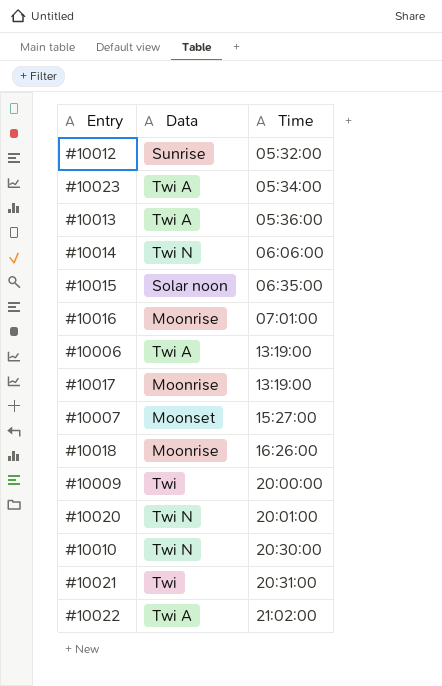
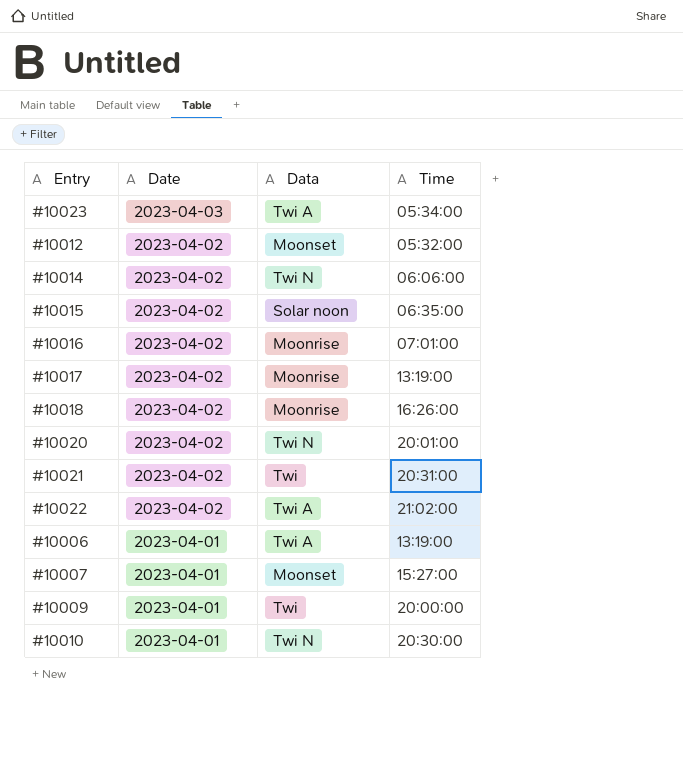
row order: Time ascending -> Date descending
column Date | position: none -> 2
row #10013: Twi A | 05:36:00 -> none
#10012 | Data: Sunrise -> Moonset

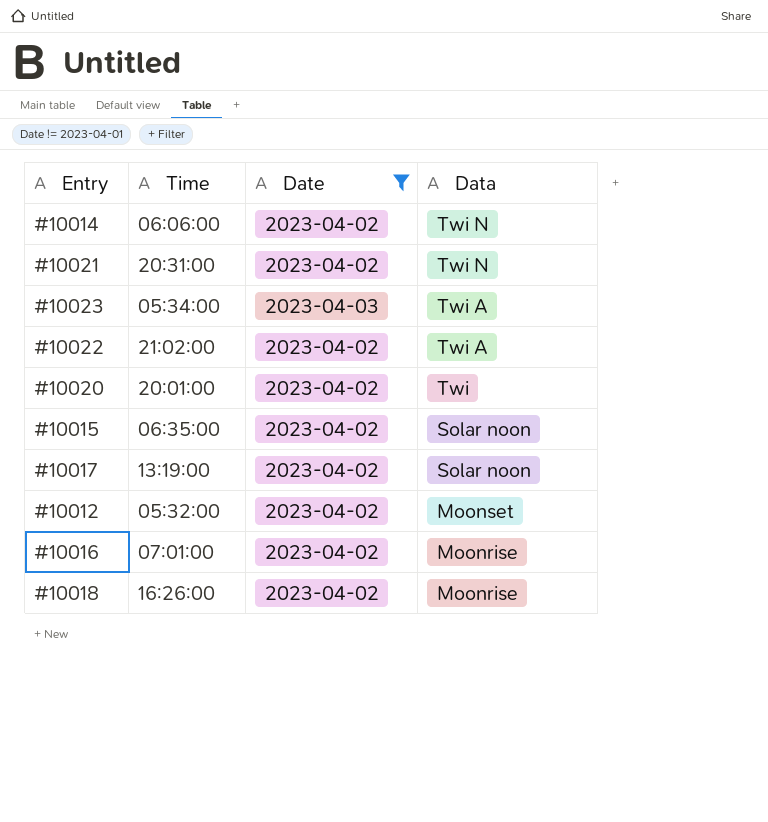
filter: none -> Date != 2023-04-01
row order: Date descending -> Data descending
column Time | position: 4 -> 2
#10021 | Data: Twi -> Twi N
#10020 | Data: Twi N -> Twi
#10017 | Data: Moonrise -> Solar noon

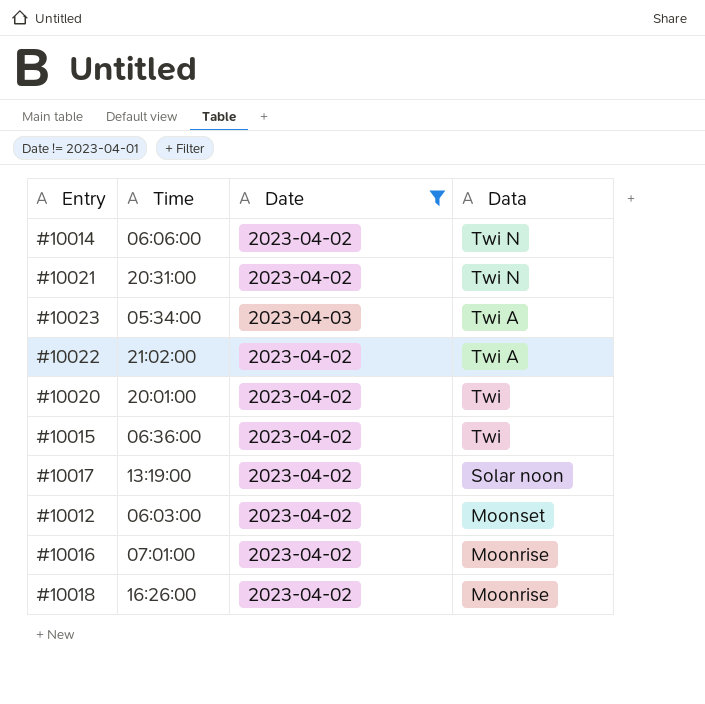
#10015 | Time: 06:35:00 -> 06:36:00
#10015 | Data: Solar noon -> Twi
#10012 | Time: 05:32:00 -> 06:03:00

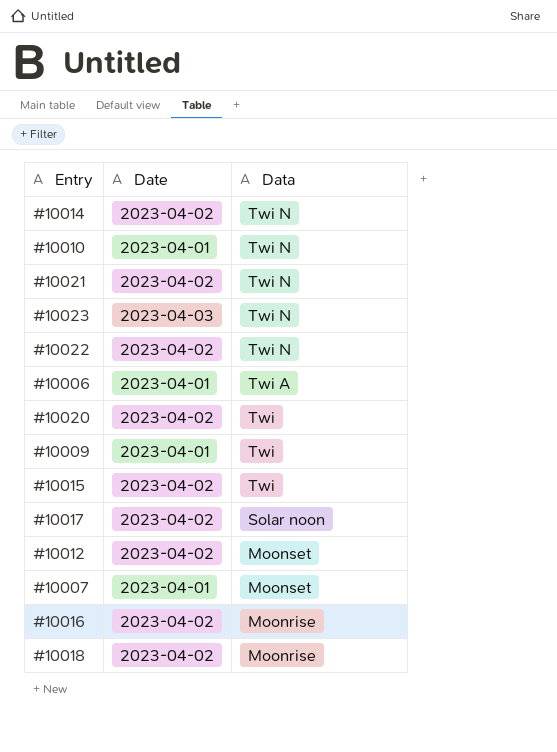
filter: Date != 2023-04-01 -> none
column Time | position: 2 -> none
#10023 | Data: Twi A -> Twi N
#10022 | Data: Twi A -> Twi N

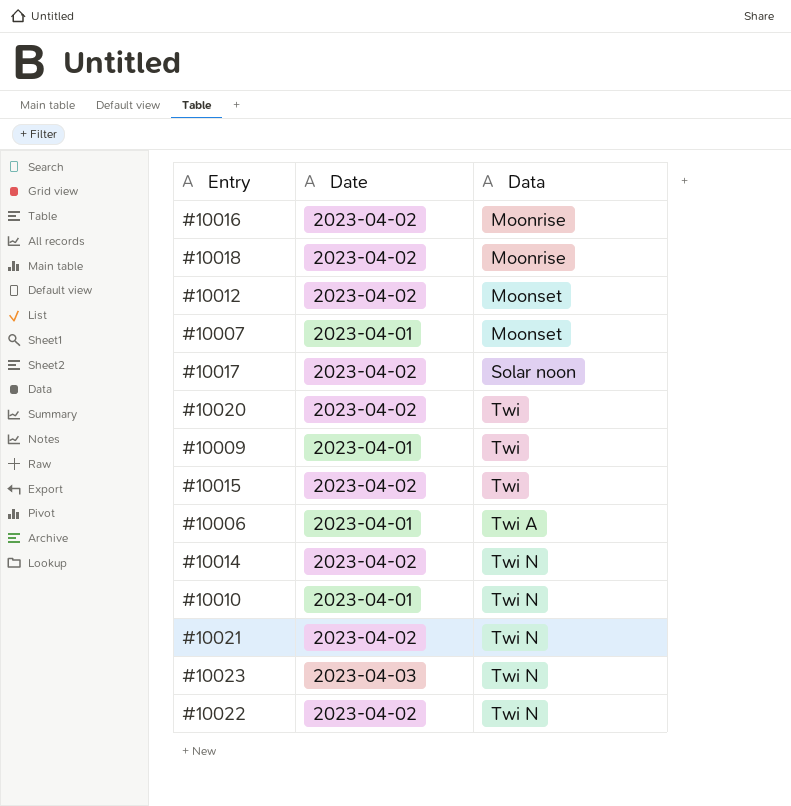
row order: Data descending -> Data ascending

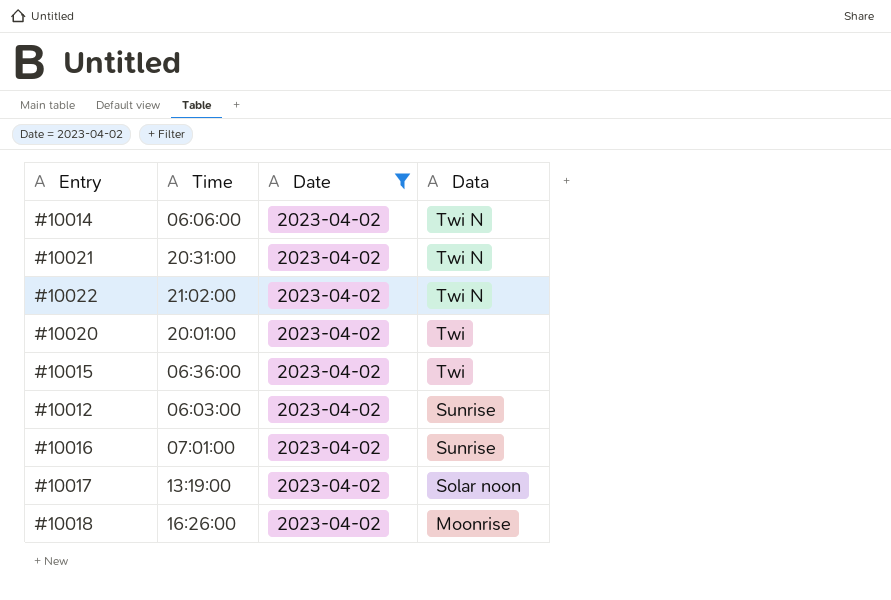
filter: none -> Date = 2023-04-02
row order: Data ascending -> Data descending
column Time | position: none -> 2
#10012 | Data: Moonset -> Sunrise
#10016 | Data: Moonrise -> Sunrise

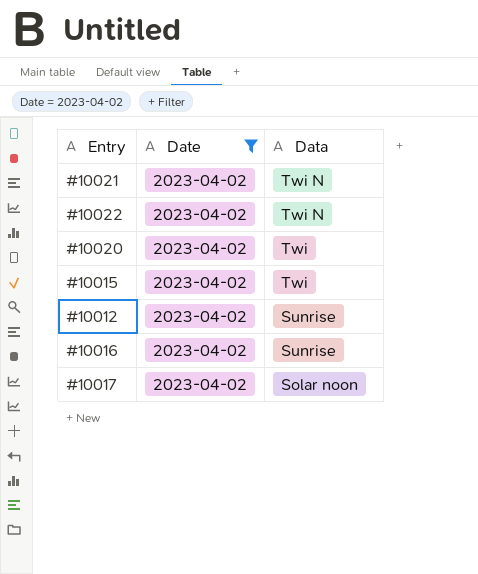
column Time | position: 2 -> none
row #10014: 06:06:00 | 2023-04-02 | Twi N -> none
row #10018: 16:26:00 | 2023-04-02 | Moonrise -> none

